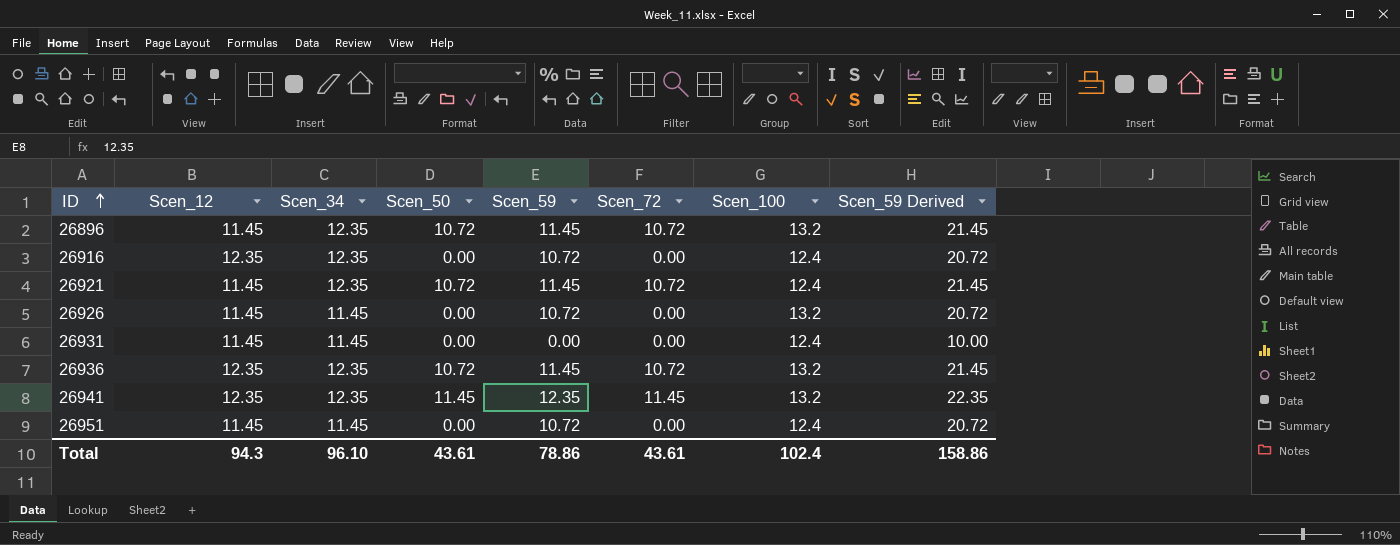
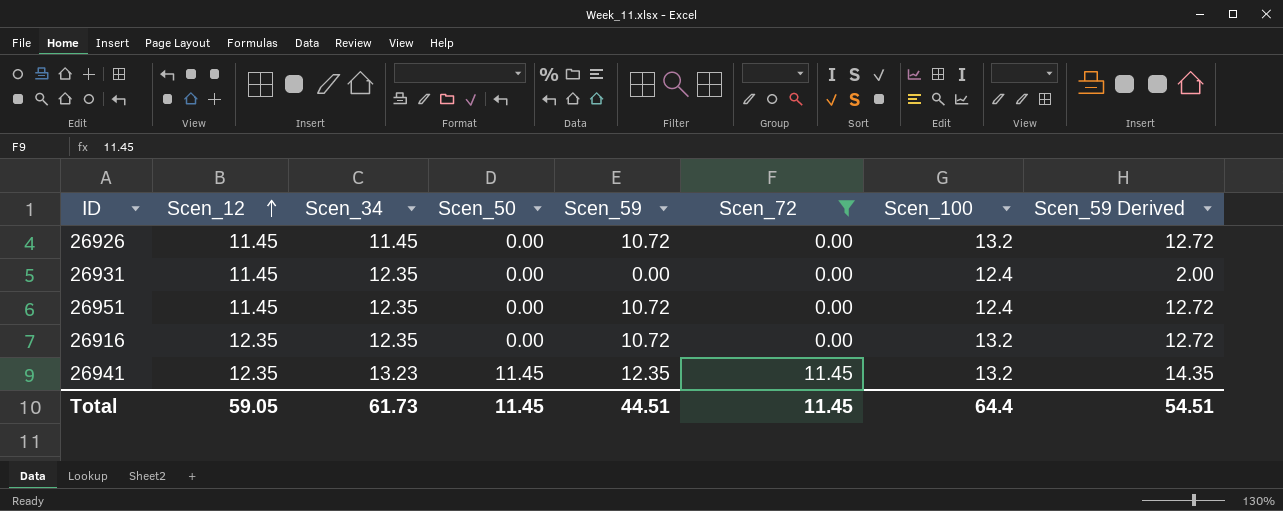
filter: none -> Scen_72 != 10.72
row order: ID ascending -> Scen_12 ascending
column Scen_59 Derived | formula: [Scen_59] + 10 -> [Scen_59] + 2
26931 | Scen_34: 11.45 -> 12.35
26951 | Scen_34: 11.45 -> 12.35
26916 | Scen_100: 12.4 -> 13.2
26941 | Scen_34: 12.35 -> 13.23
Total | Scen_12: 94.3 -> 59.05
Total | Scen_34: 96.10 -> 61.73
Total | Scen_50: 43.61 -> 11.45
Total | Scen_59: 78.86 -> 44.51
Total | Scen_72: 43.61 -> 11.45
Total | Scen_100: 102.4 -> 64.4
Total | Scen_59 Derived: 158.86 -> 54.51

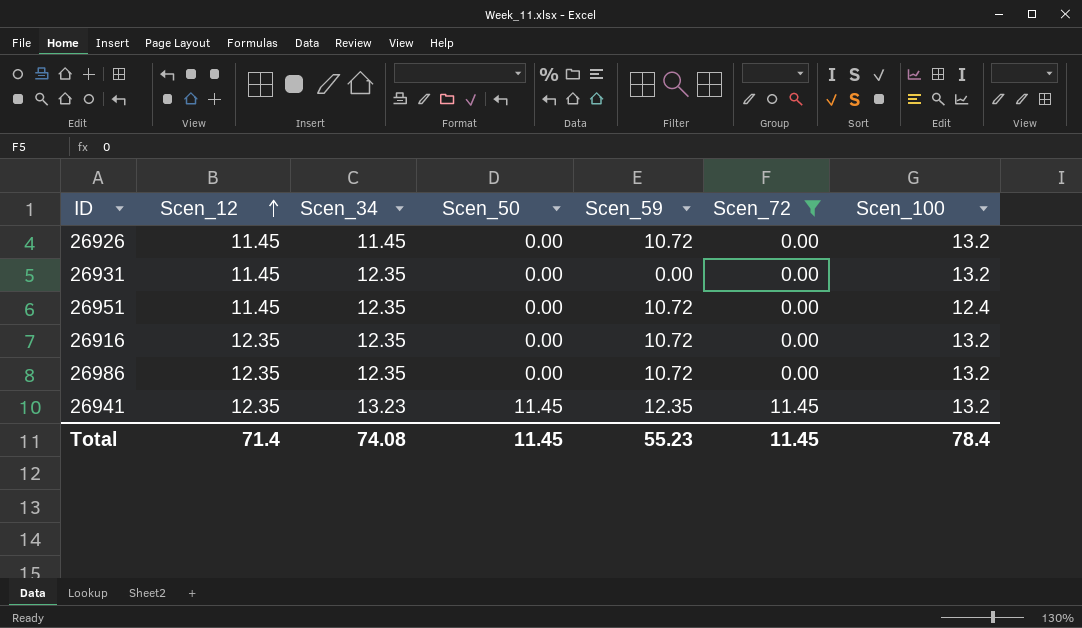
column Scen_59 Derived | formula: [Scen_59] + 2 -> none
26931 | Scen_100: 12.4 -> 13.2
row 26986: none -> 12.35 | 12.35 | 0.00 | 10.72 | 0.00 | 13.2
Total | Scen_12: 59.05 -> 71.4
Total | Scen_34: 61.73 -> 74.08
Total | Scen_59: 44.51 -> 55.23
Total | Scen_100: 64.4 -> 78.4

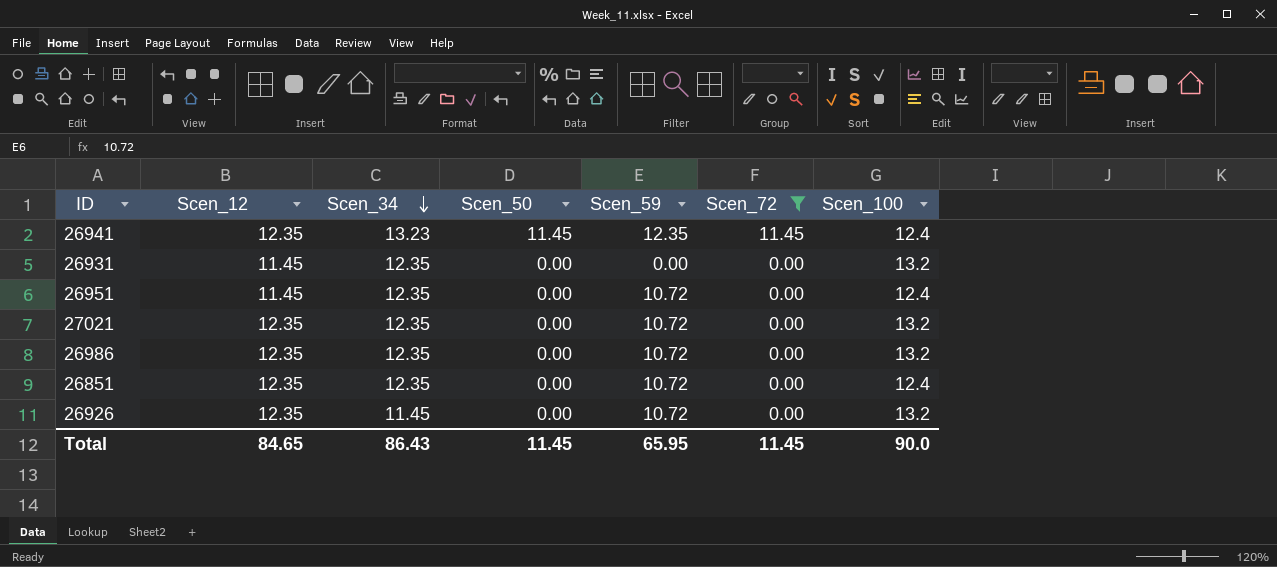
row order: Scen_12 ascending -> Scen_34 descending
row 26916: 12.35 | 12.35 | 0.00 | 10.72 | 0.00 | 13.2 -> none
26941 | Scen_100: 13.2 -> 12.4
row 27021: none -> 12.35 | 12.35 | 0.00 | 10.72 | 0.00 | 13.2
row 26851: none -> 12.35 | 12.35 | 0.00 | 10.72 | 0.00 | 12.4
26926 | Scen_12: 11.45 -> 12.35
Total | Scen_12: 71.4 -> 84.65
Total | Scen_34: 74.08 -> 86.43
Total | Scen_59: 55.23 -> 65.95
Total | Scen_100: 78.4 -> 90.0

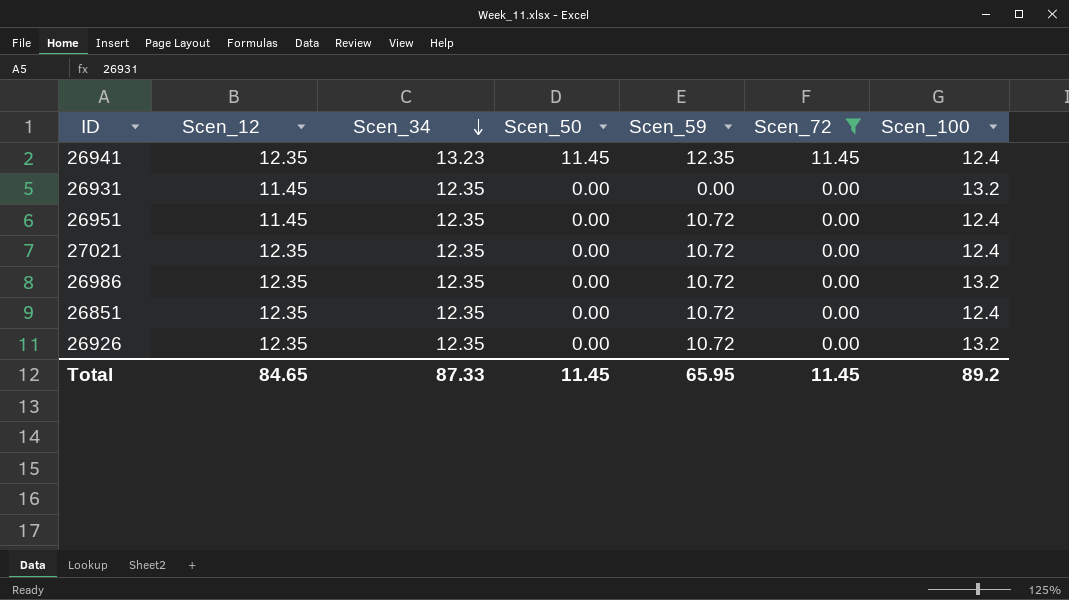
27021 | Scen_100: 13.2 -> 12.4
26926 | Scen_34: 11.45 -> 12.35
Total | Scen_34: 86.43 -> 87.33
Total | Scen_100: 90.0 -> 89.2

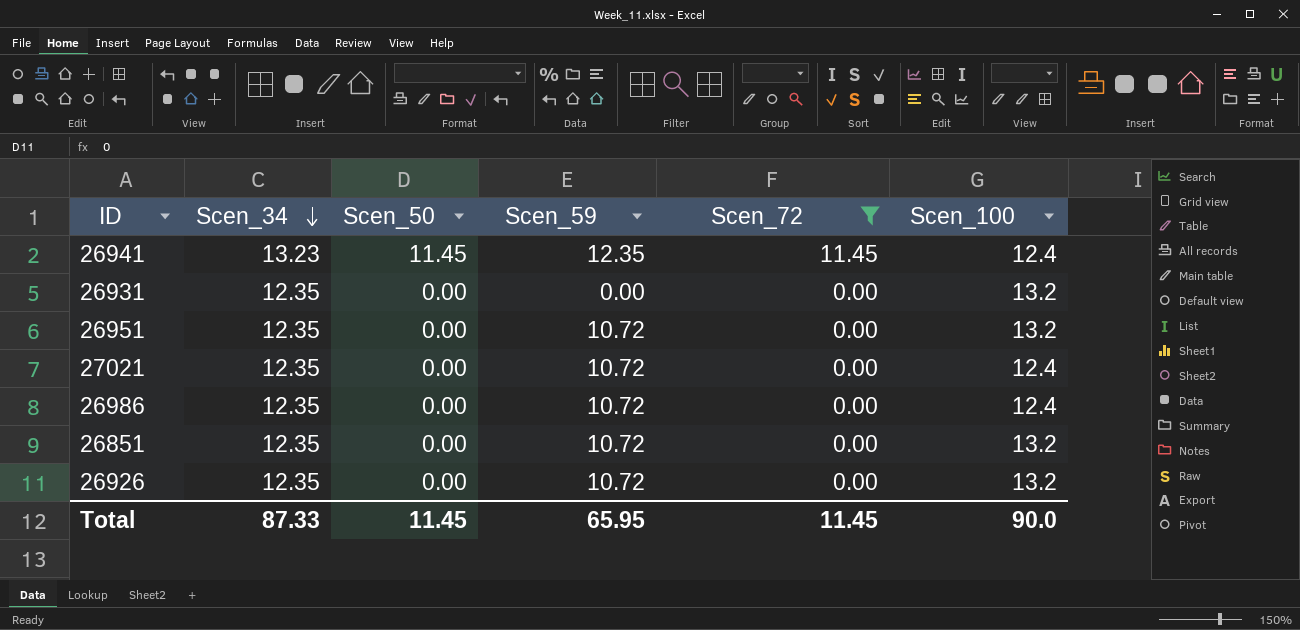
column Scen_12 | position: 2 -> none
26951 | Scen_100: 12.4 -> 13.2
26986 | Scen_100: 13.2 -> 12.4
26851 | Scen_100: 12.4 -> 13.2
Total | Scen_100: 89.2 -> 90.0

